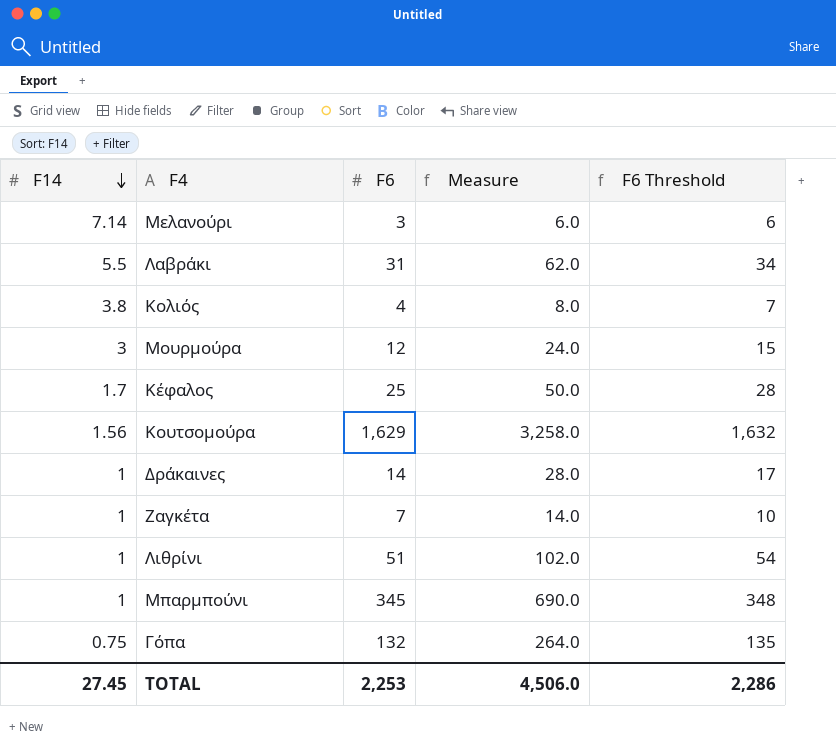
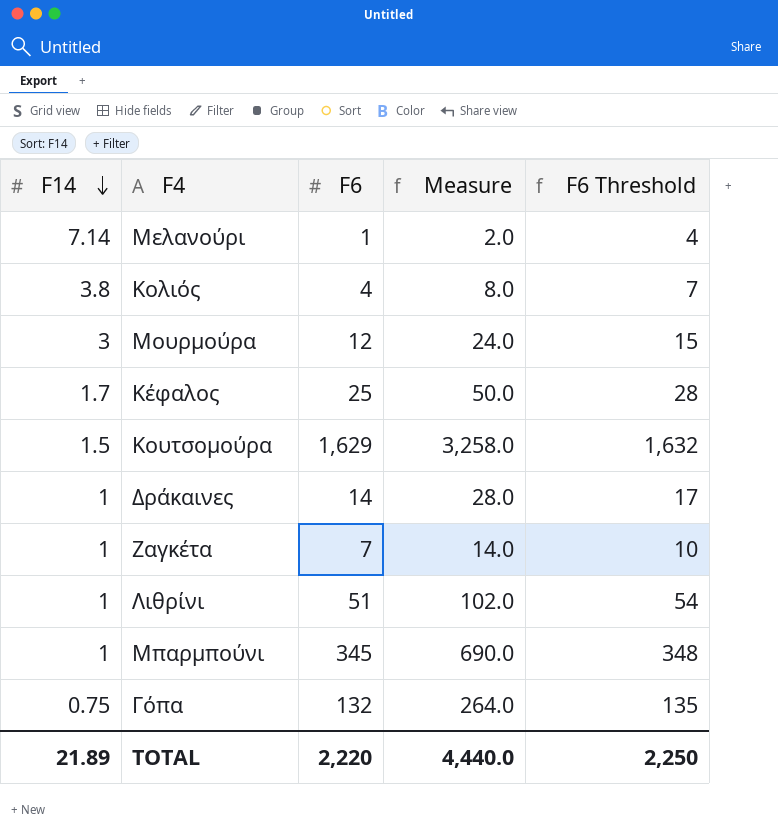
row Λαβράκι: 5.5 | 31 | 62.0 | 34 -> none
Μελανούρι | F6: 3 -> 1
Μελανούρι | Measure: 6.0 -> 2.0
Μελανούρι | F6 Threshold: 6 -> 4
Κουτσομούρα | F14: 1.56 -> 1.5
TOTAL | F14: 27.45 -> 21.89
TOTAL | F6: 2,253 -> 2,220
TOTAL | Measure: 4,506.0 -> 4,440.0
TOTAL | F6 Threshold: 2,286 -> 2,250

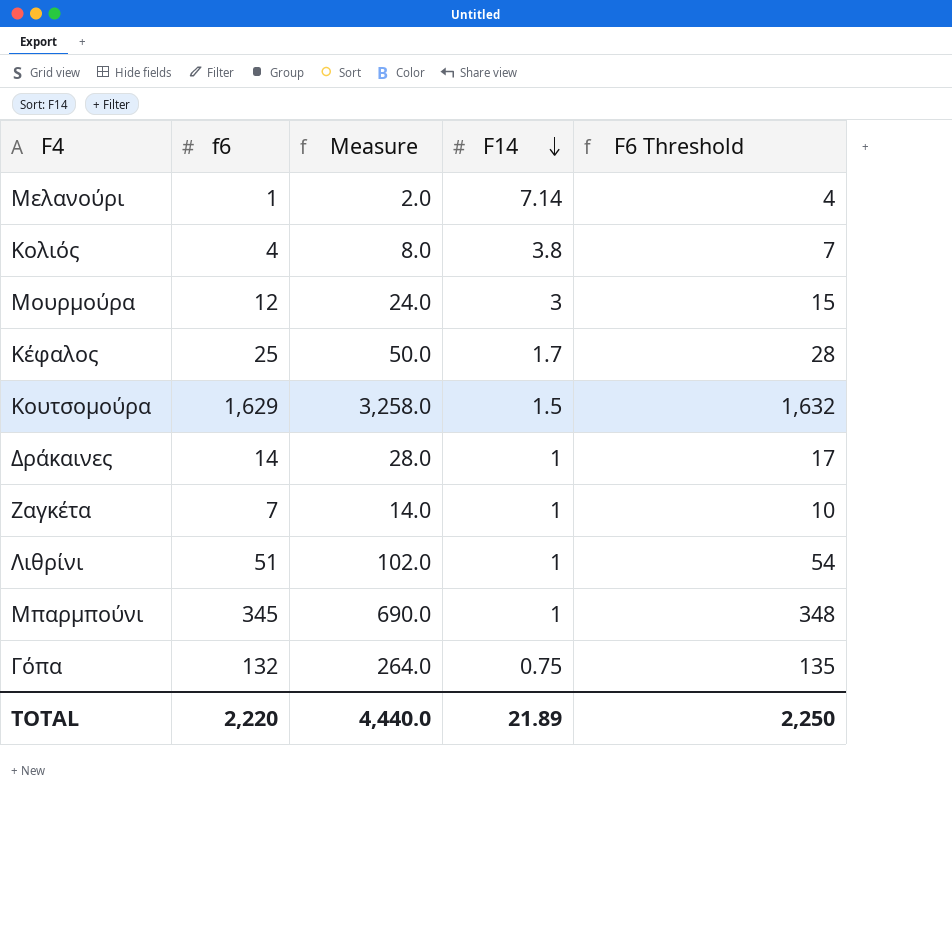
column name: F6 -> f6
column F14 | position: 1 -> 4

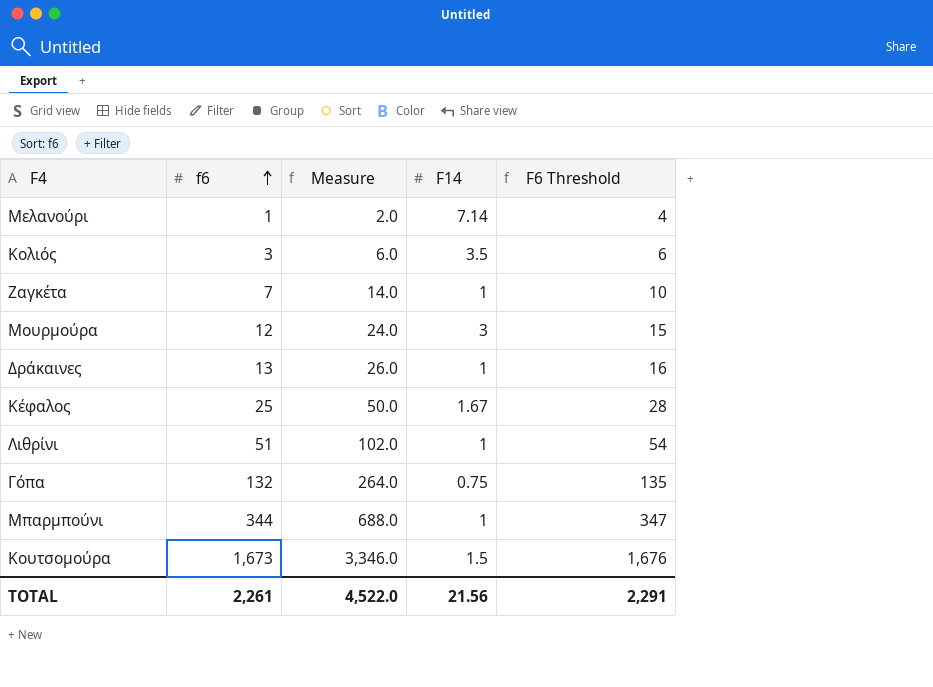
row order: F14 descending -> f6 ascending
Κολιός | f6: 4 -> 3
Κολιός | Measure: 8.0 -> 6.0
Κολιός | F14: 3.8 -> 3.5
Κολιός | F6 Threshold: 7 -> 6
Δράκαινες | f6: 14 -> 13
Δράκαινες | Measure: 28.0 -> 26.0
Δράκαινες | F6 Threshold: 17 -> 16
Κέφαλος | F14: 1.7 -> 1.67
Μπαρμπούνι | f6: 345 -> 344
Μπαρμπούνι | Measure: 690.0 -> 688.0
Μπαρμπούνι | F6 Threshold: 348 -> 347
Κουτσομούρα | f6: 1,629 -> 1,673
Κουτσομούρα | Measure: 3,258.0 -> 3,346.0
Κουτσομούρα | F6 Threshold: 1,632 -> 1,676
TOTAL | f6: 2,220 -> 2,261
TOTAL | Measure: 4,440.0 -> 4,522.0
TOTAL | F14: 21.89 -> 21.56
TOTAL | F6 Threshold: 2,250 -> 2,291

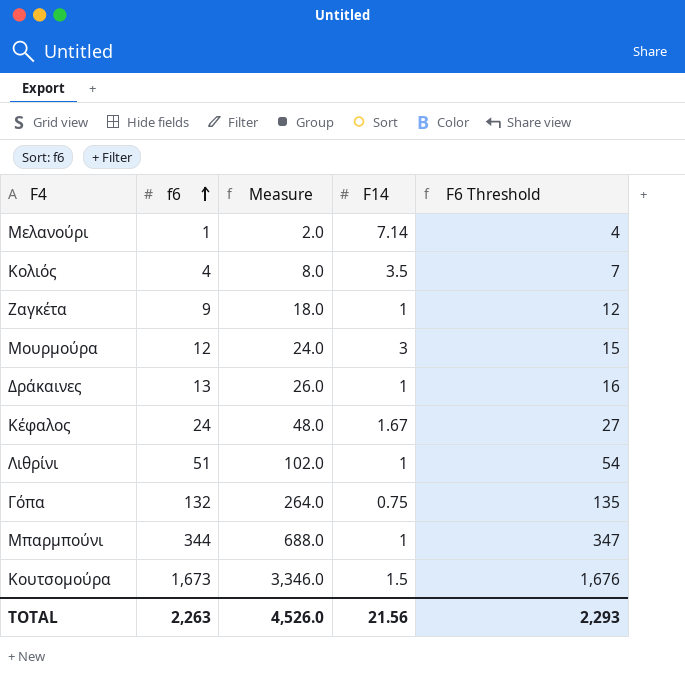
Κολιός | f6: 3 -> 4
Κολιός | Measure: 6.0 -> 8.0
Κολιός | F6 Threshold: 6 -> 7
Ζαγκέτα | f6: 7 -> 9
Ζαγκέτα | Measure: 14.0 -> 18.0
Ζαγκέτα | F6 Threshold: 10 -> 12
Κέφαλος | f6: 25 -> 24
Κέφαλος | Measure: 50.0 -> 48.0
Κέφαλος | F6 Threshold: 28 -> 27
TOTAL | f6: 2,261 -> 2,263
TOTAL | Measure: 4,522.0 -> 4,526.0
TOTAL | F6 Threshold: 2,291 -> 2,293

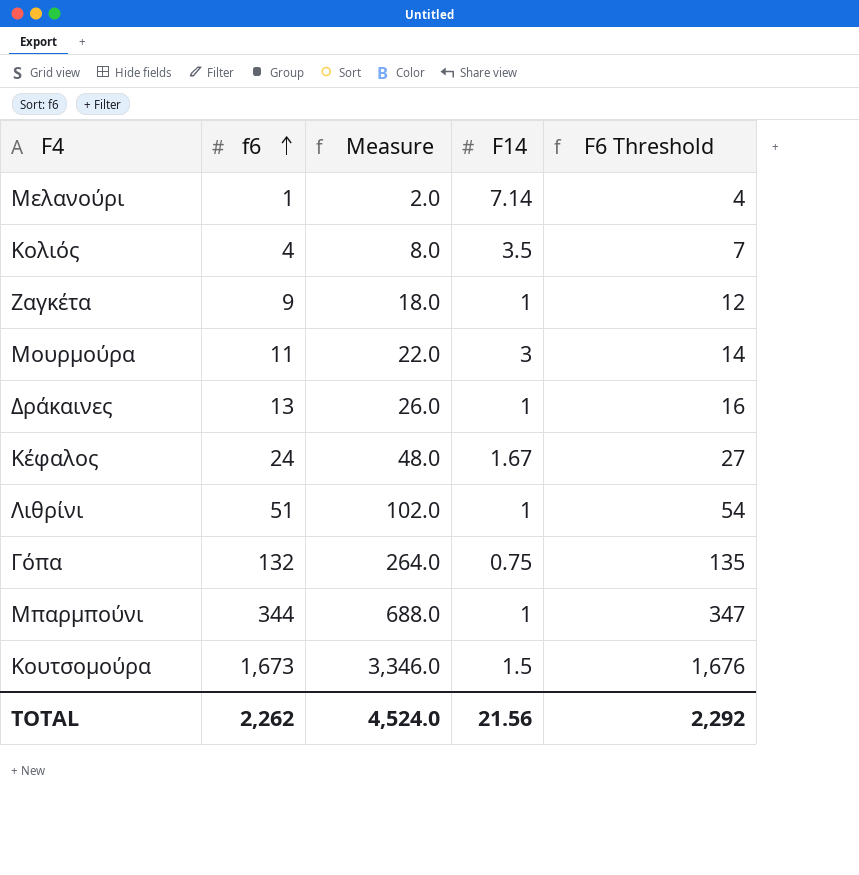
Μουρμούρα | f6: 12 -> 11
Μουρμούρα | Measure: 24.0 -> 22.0
Μουρμούρα | F6 Threshold: 15 -> 14
TOTAL | f6: 2,263 -> 2,262
TOTAL | Measure: 4,526.0 -> 4,524.0
TOTAL | F6 Threshold: 2,293 -> 2,292

